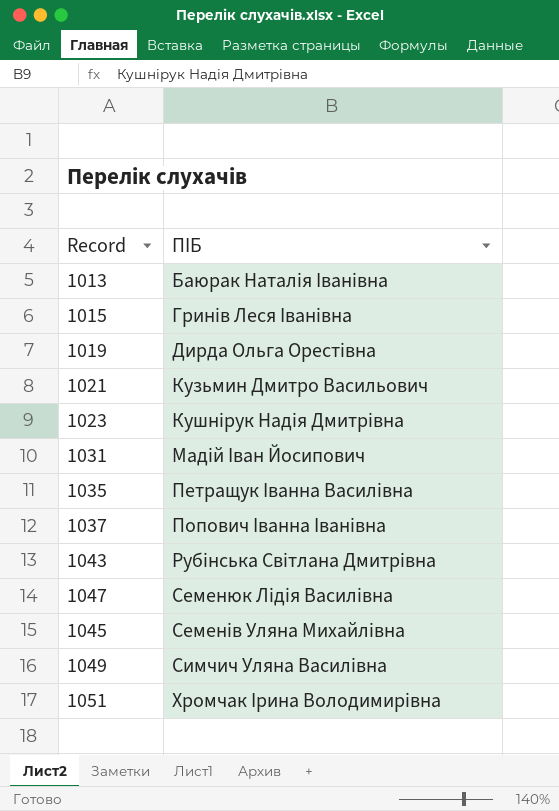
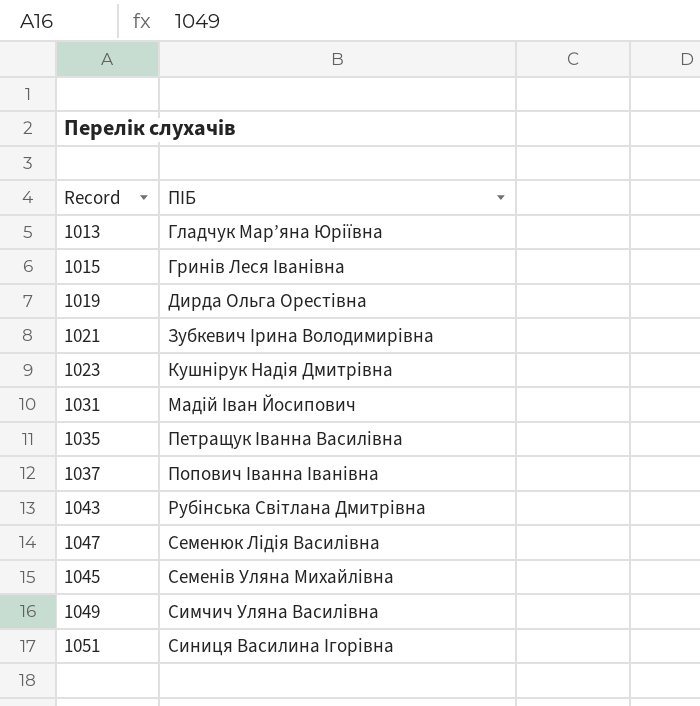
1013 | ПІБ: Баюрак Наталія Іванівна -> Гладчук Мар’яна Юріївна
1021 | ПІБ: Кузьмин Дмитро Васильович -> Зубкевич Ірина Володимирівна
1051 | ПІБ: Хромчак Ірина Володимирівна -> Синиця Василина Ігорівна

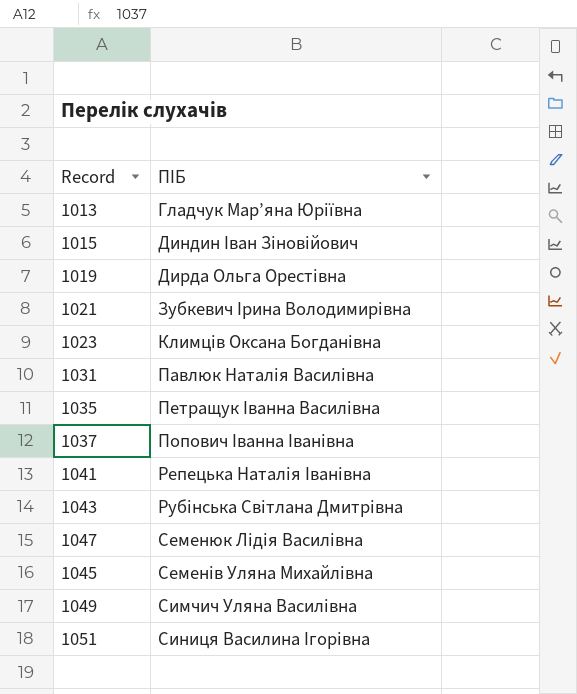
1015 | ПІБ: Гринів Леся Іванівна -> Диндин Іван Зіновійович
1023 | ПІБ: Кушнірук Надія Дмитрівна -> Климців Оксана Богданівна
1031 | ПІБ: Мадій Іван Йосипович -> Павлюк Наталія Василівна
row 1041: none -> Репецька Наталія Іванівна

